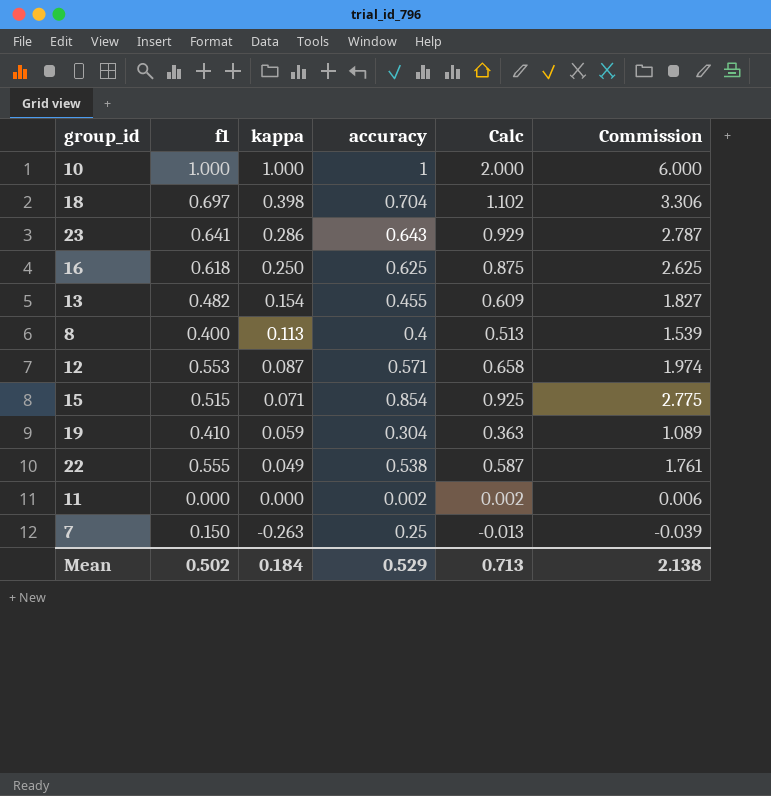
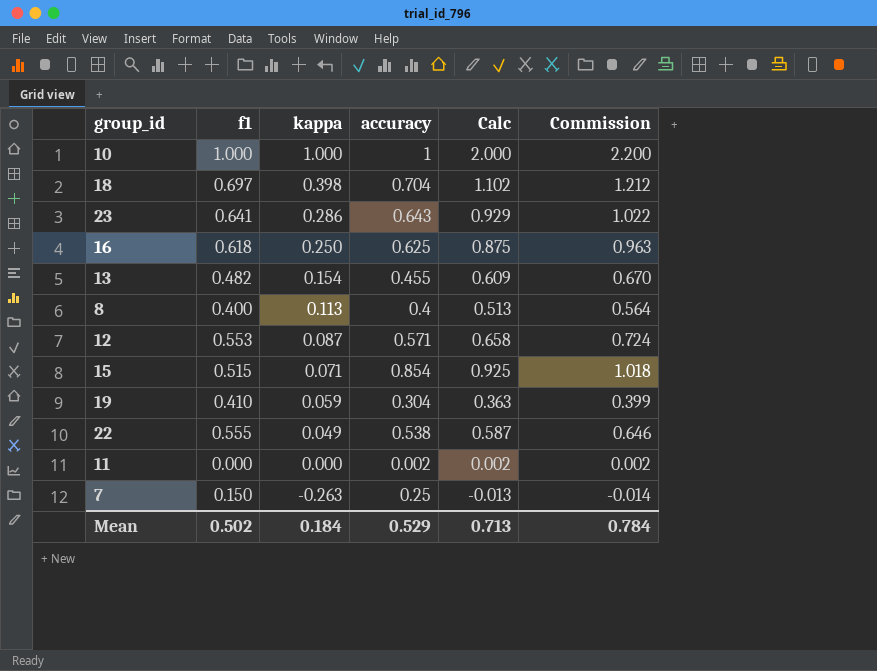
column Commission | formula: [Calc] * 3 -> [Calc] * 1.1
Mean | Commission: 2.138 -> 0.784

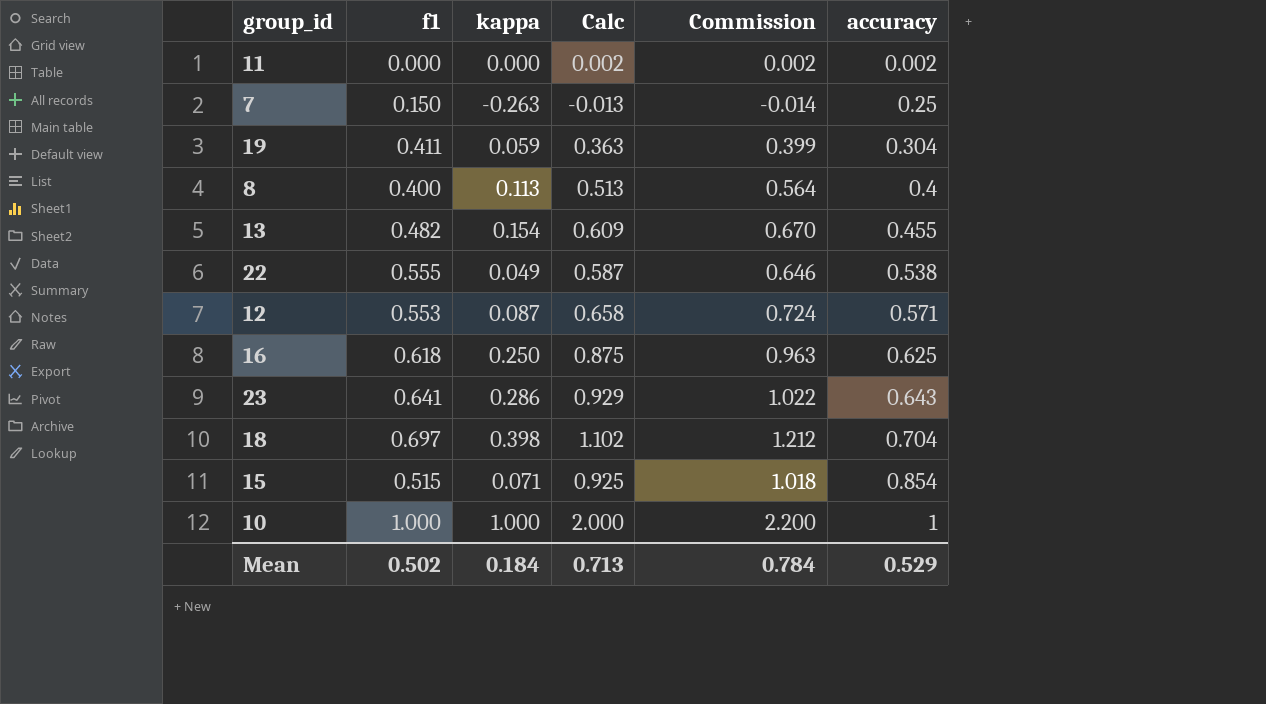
row order: kappa descending -> accuracy ascending
column accuracy | position: 4 -> 6
19 | f1: 0.410 -> 0.411

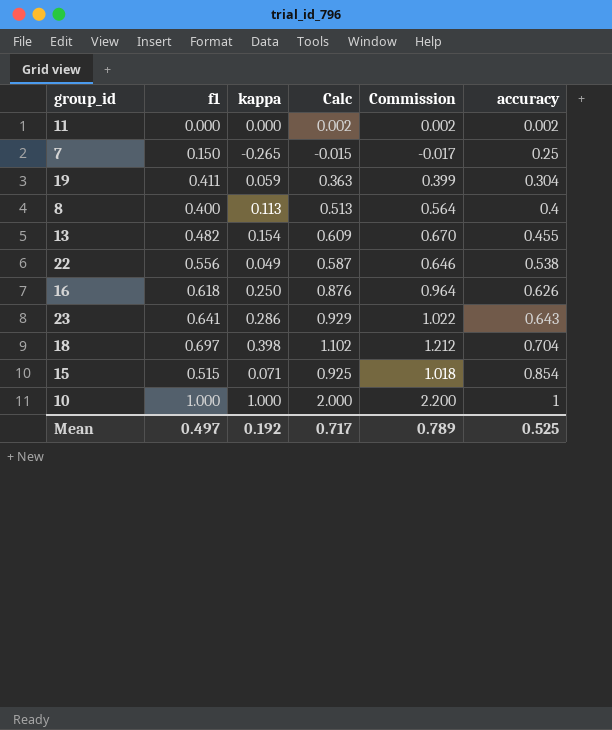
row 12: 0.553 | 0.087 | 0.658 | 0.724 | 0.571 -> none
7 | kappa: -0.263 -> -0.265
7 | Calc: -0.013 -> -0.015
7 | Commission: -0.014 -> -0.017
22 | f1: 0.555 -> 0.556
16 | Calc: 0.875 -> 0.876
16 | Commission: 0.963 -> 0.964
16 | accuracy: 0.625 -> 0.626
Mean | f1: 0.502 -> 0.497
Mean | kappa: 0.184 -> 0.192
Mean | Calc: 0.713 -> 0.717
Mean | Commission: 0.784 -> 0.789
Mean | accuracy: 0.529 -> 0.525

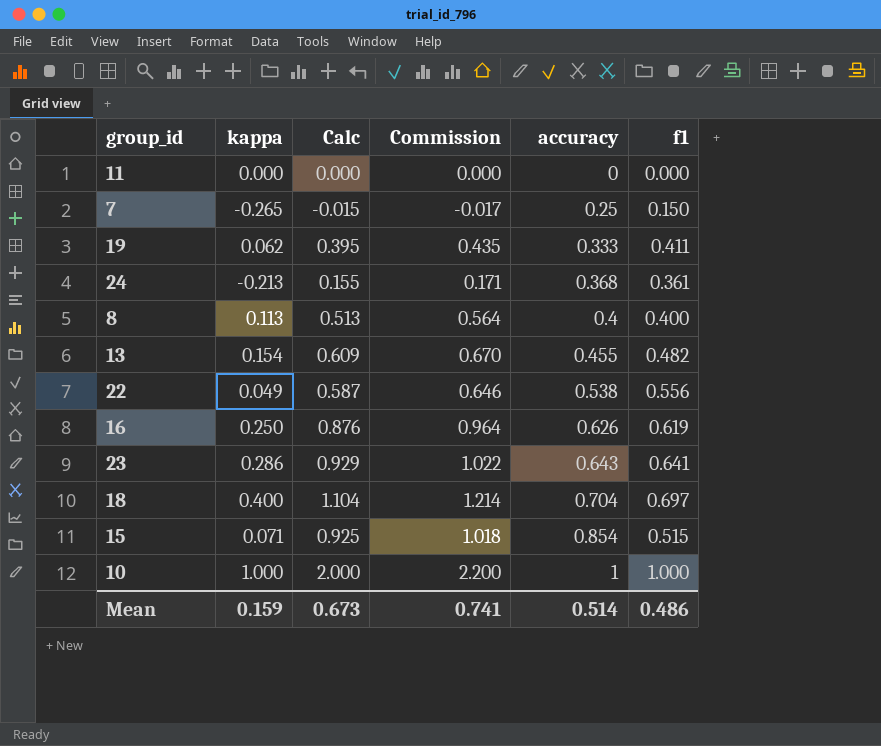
column f1 | position: 2 -> 6
11 | Calc: 0.002 -> 0.000
11 | Commission: 0.002 -> 0.000
11 | accuracy: 0.002 -> 0
19 | kappa: 0.059 -> 0.062
19 | Calc: 0.363 -> 0.395
19 | Commission: 0.399 -> 0.435
19 | accuracy: 0.304 -> 0.333
row 24: none -> -0.213 | 0.155 | 0.171 | 0.368 | 0.361
16 | f1: 0.618 -> 0.619
18 | kappa: 0.398 -> 0.400
18 | Calc: 1.102 -> 1.104
18 | Commission: 1.212 -> 1.214
Mean | kappa: 0.192 -> 0.159
Mean | Calc: 0.717 -> 0.673
Mean | Commission: 0.789 -> 0.741
Mean | accuracy: 0.525 -> 0.514
Mean | f1: 0.497 -> 0.486

